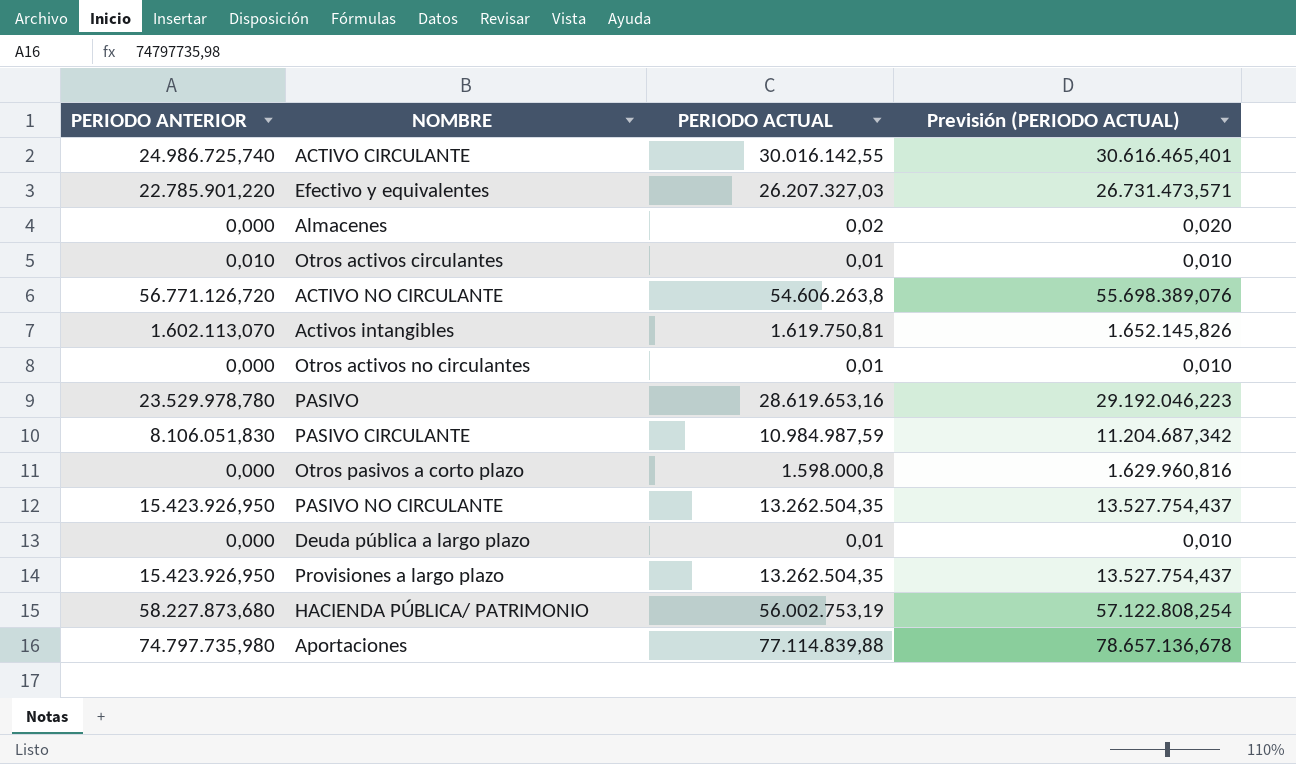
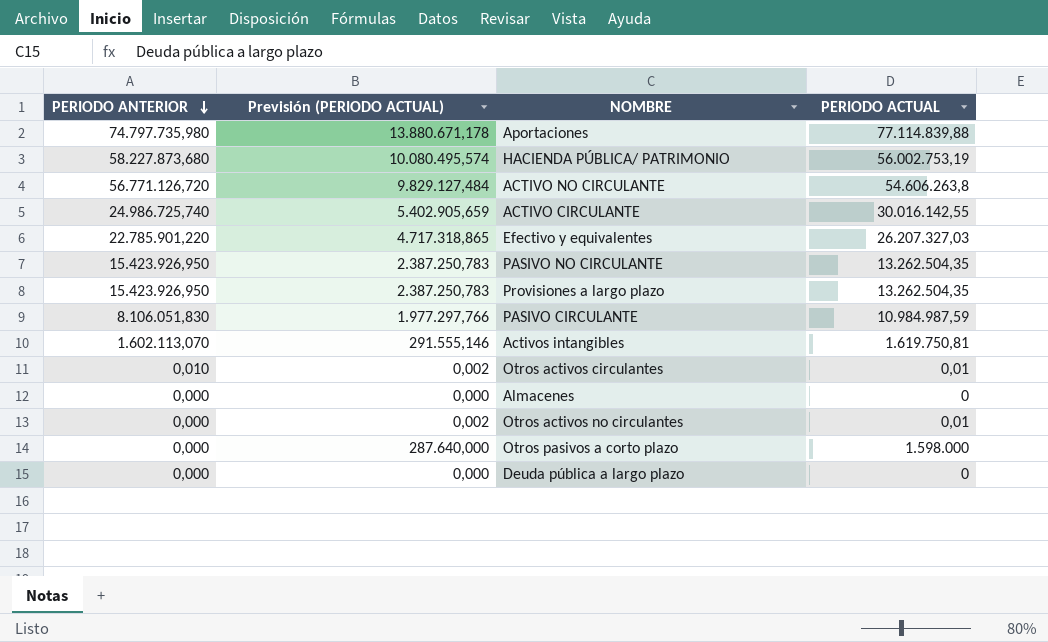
row order: none -> PERIODO ANTERIOR descending
column Previsión (PERIODO ACTUAL) | formula: [PERIODO ACTUAL] * 1,02 -> [PERIODO ACTUAL] * 0,18
column Previsión (PERIODO ACTUAL) | position: 4 -> 2
row PASIVO: 23.529.978,780 | 28.619.653,16 | 29.192.046,223 -> none
Almacenes | PERIODO ACTUAL: 0,02 -> 0
Otros pasivos a corto plazo | PERIODO ACTUAL: 1.598.000,8 -> 1.598.000
Deuda pública a largo plazo | PERIODO ACTUAL: 0,01 -> 0

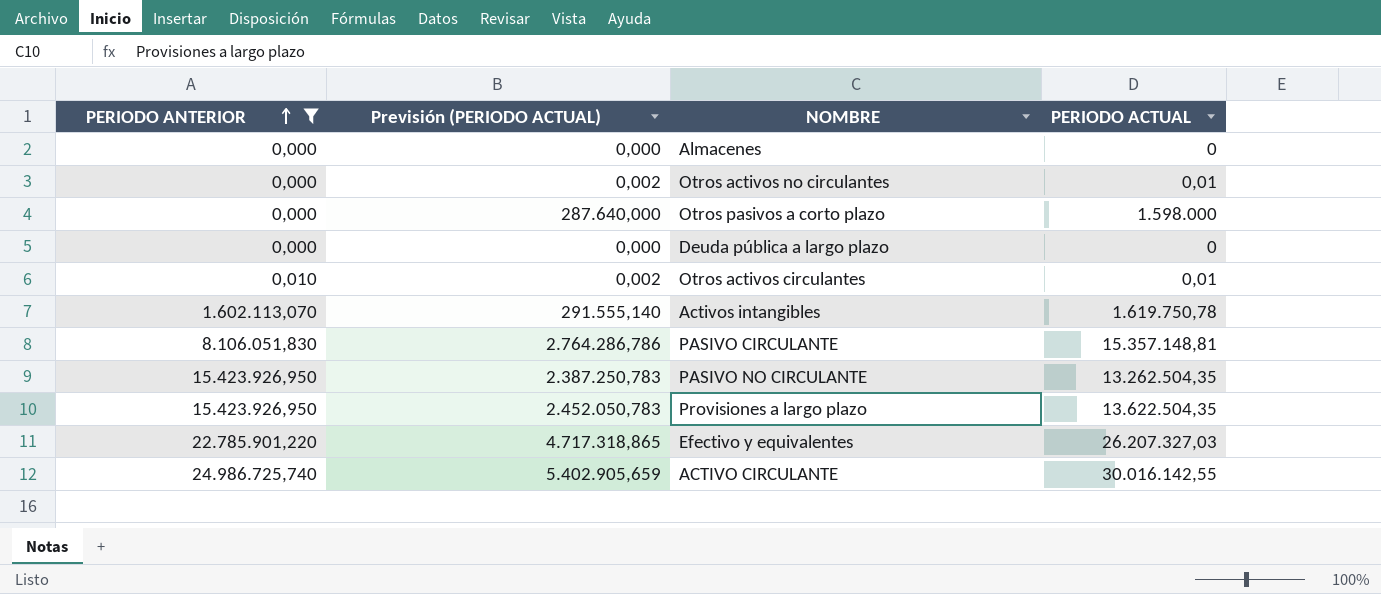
filter: none -> PERIODO ANTERIOR <= 24.986.725,740
row order: PERIODO ANTERIOR descending -> PERIODO ANTERIOR ascending
Activos intangibles | Previsión (PERIODO ACTUAL): 291.555,146 -> 291.555,140
Activos intangibles | PERIODO ACTUAL: 1.619.750,81 -> 1.619.750,78
PASIVO CIRCULANTE | Previsión (PERIODO ACTUAL): 1.977.297,766 -> 2.764.286,786
PASIVO CIRCULANTE | PERIODO ACTUAL: 10.984.987,59 -> 15.357.148,81
Provisiones a largo plazo | Previsión (PERIODO ACTUAL): 2.387.250,783 -> 2.452.050,783
Provisiones a largo plazo | PERIODO ACTUAL: 13.262.504,35 -> 13.622.504,35

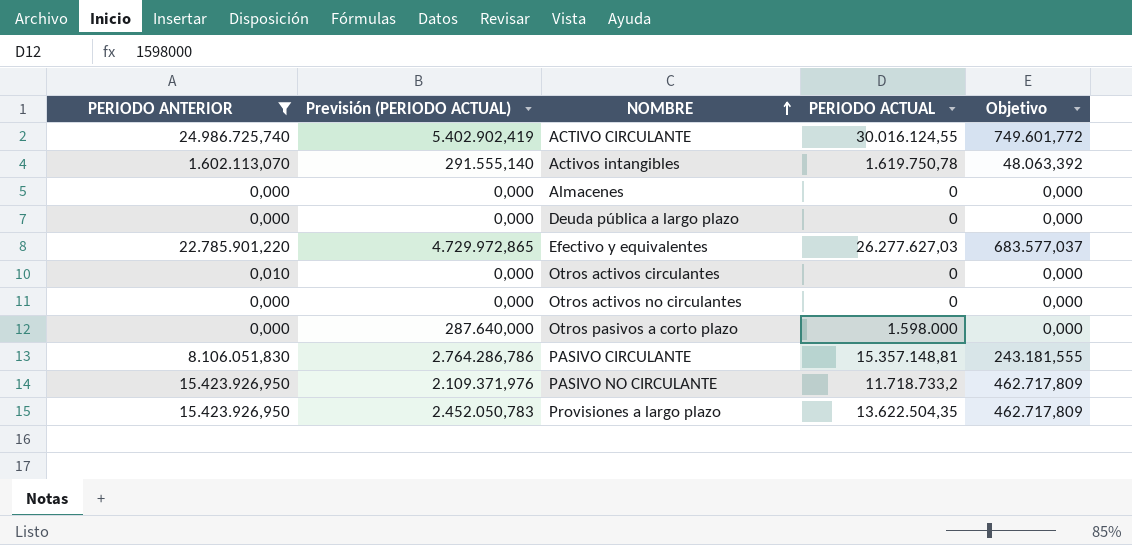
row order: PERIODO ANTERIOR ascending -> NOMBRE ascending
column Objetivo | formula: none -> [PERIODO ANTERIOR] * 0,03
ACTIVO CIRCULANTE | Previsión (PERIODO ACTUAL): 5.402.905,659 -> 5.402.902,419
ACTIVO CIRCULANTE | PERIODO ACTUAL: 30.016.142,55 -> 30.016.124,55
Efectivo y equivalentes | Previsión (PERIODO ACTUAL): 4.717.318,865 -> 4.729.972,865
Efectivo y equivalentes | PERIODO ACTUAL: 26.207.327,03 -> 26.277.627,03
Otros activos circulantes | Previsión (PERIODO ACTUAL): 0,002 -> 0,000
Otros activos circulantes | PERIODO ACTUAL: 0,01 -> 0
Otros activos no circulantes | Previsión (PERIODO ACTUAL): 0,002 -> 0,000
Otros activos no circulantes | PERIODO ACTUAL: 0,01 -> 0
PASIVO NO CIRCULANTE | Previsión (PERIODO ACTUAL): 2.387.250,783 -> 2.109.371,976
PASIVO NO CIRCULANTE | PERIODO ACTUAL: 13.262.504,35 -> 11.718.733,2

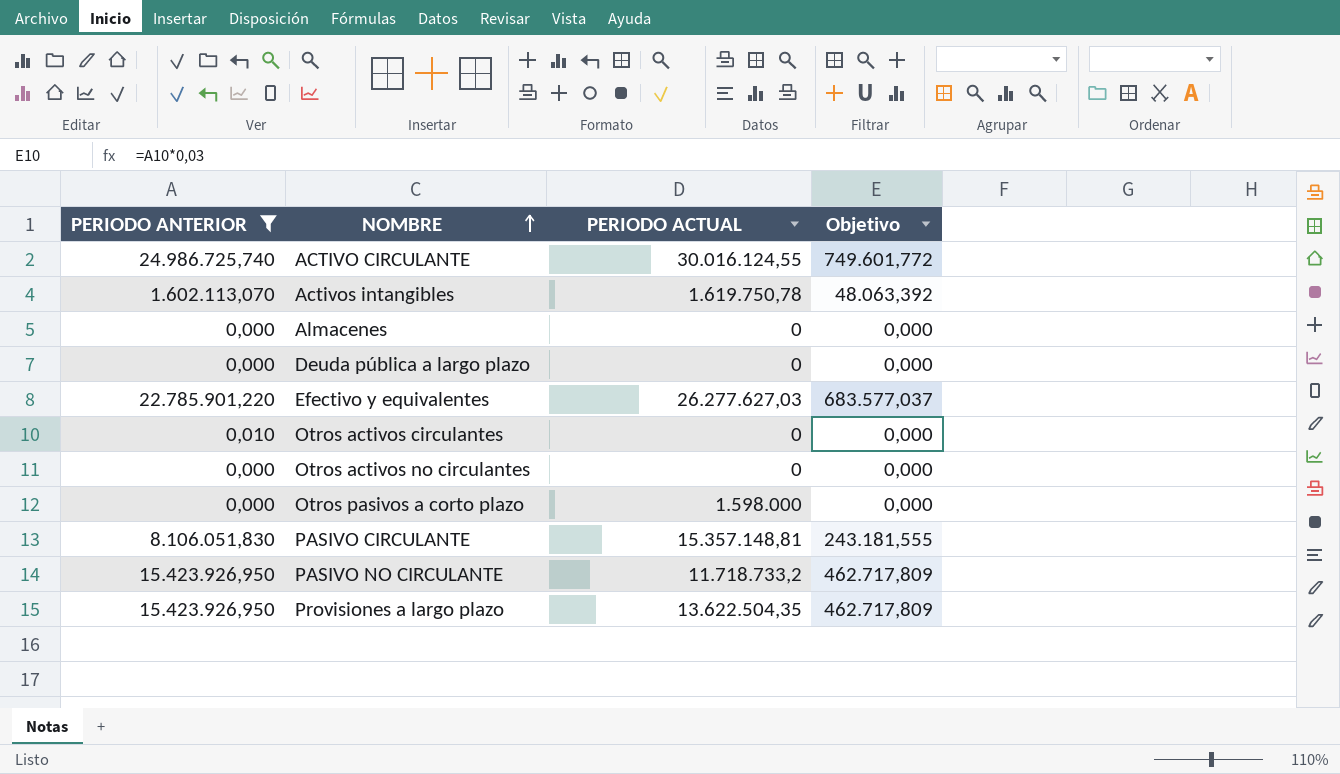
column Previsión (PERIODO ACTUAL) | formula: [PERIODO ACTUAL] * 0,18 -> none

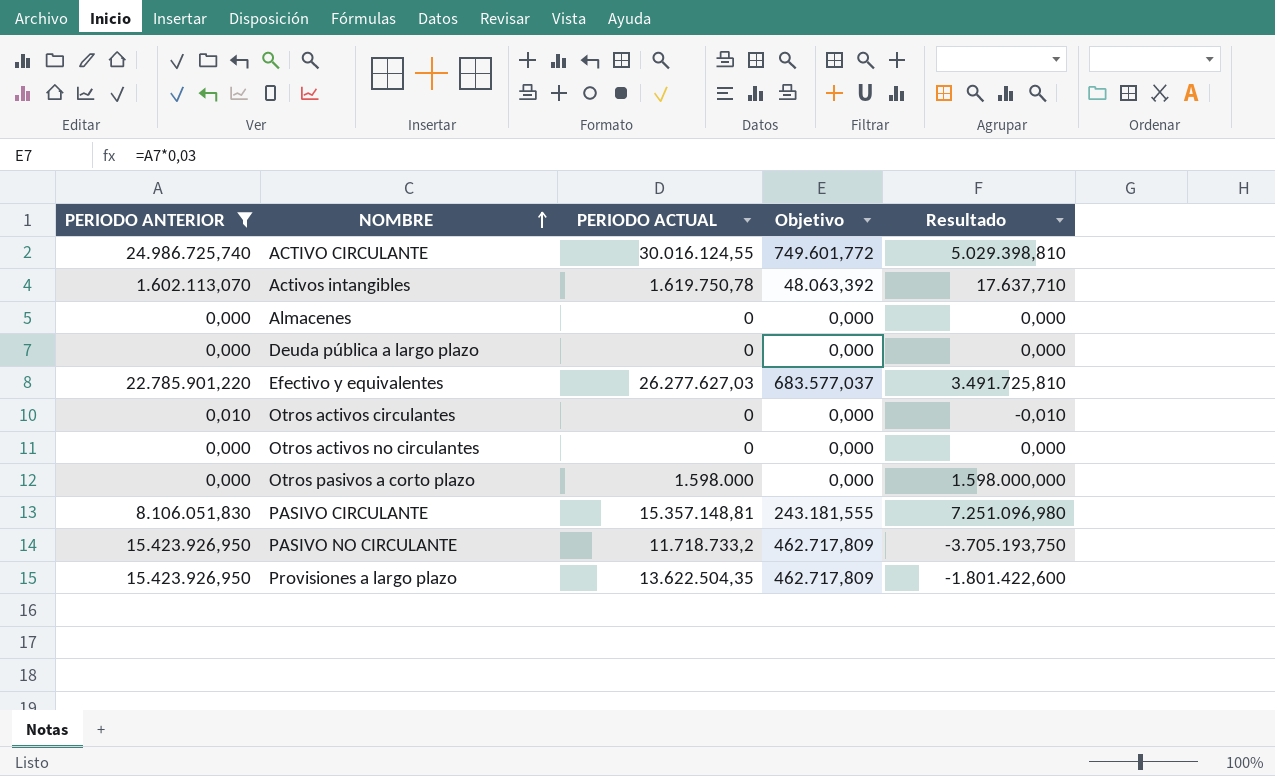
column Resultado | formula: none -> [PERIODO ACTUAL] - [PERIODO ANTERIOR]

